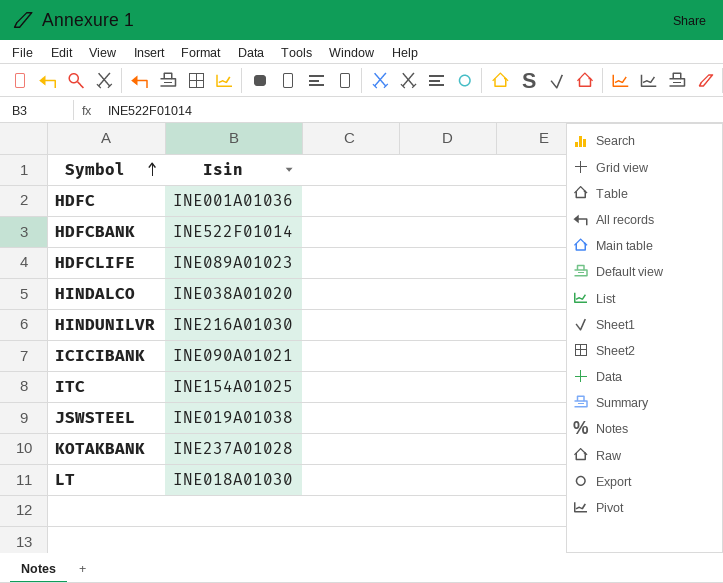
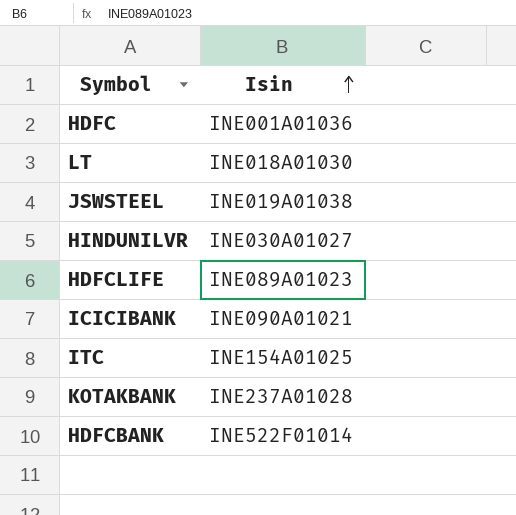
row order: Symbol ascending -> Isin ascending
row HINDALCO: INE038A01020 -> none
HINDUNILVR | Isin: INE216A01030 -> INE030A01027

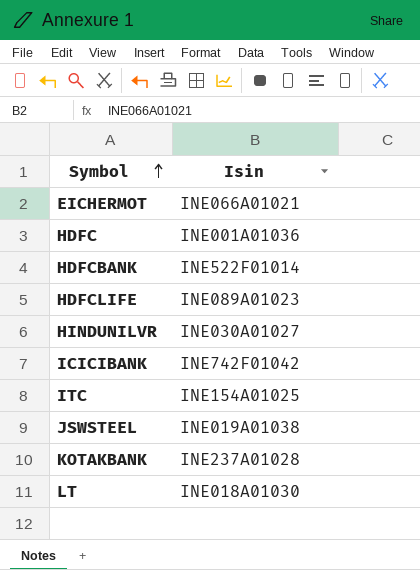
row order: Isin ascending -> Symbol ascending
row EICHERMOT: none -> INE066A01021
ICICIBANK | Isin: INE090A01021 -> INE742F01042

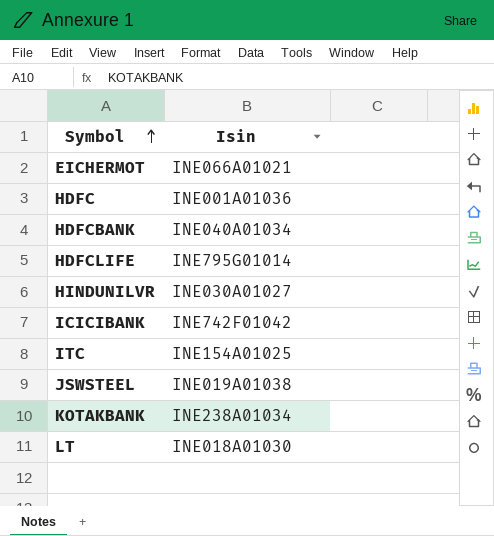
HDFCBANK | Isin: INE522F01014 -> INE040A01034
HDFCLIFE | Isin: INE089A01023 -> INE795G01014
KOTAKBANK | Isin: INE237A01028 -> INE238A01034

